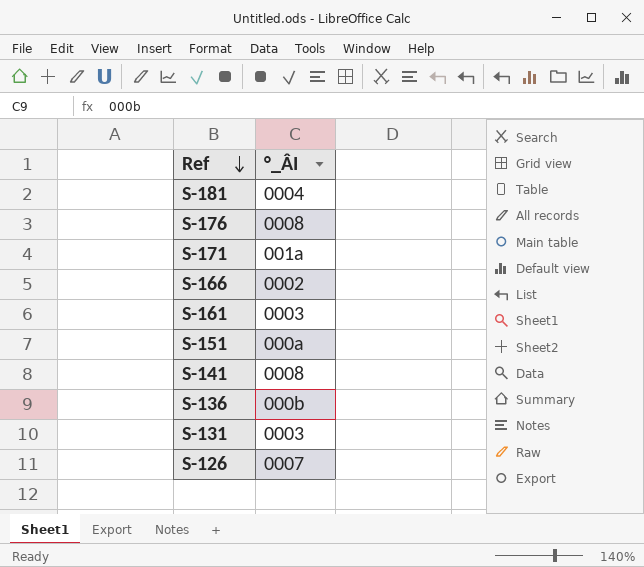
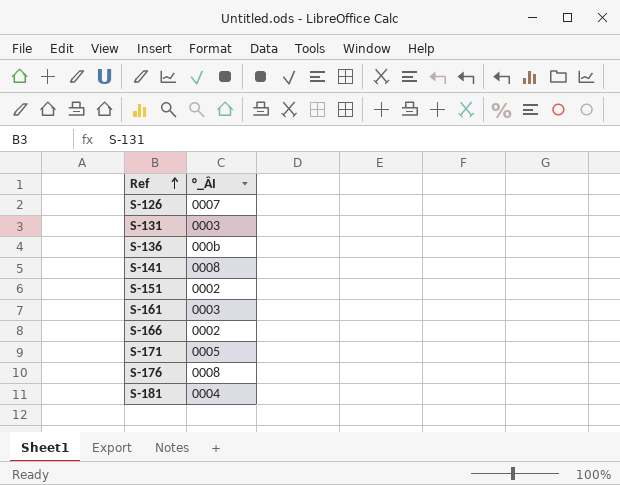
row order: Ref descending -> Ref ascending
S-151 | °_ÂI: 000a -> 0002
S-171 | °_ÂI: 001a -> 0005

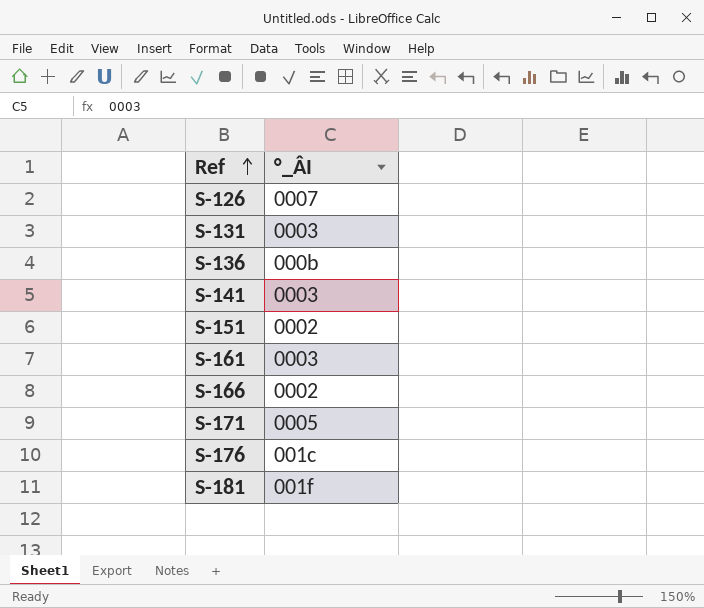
S-141 | °_ÂI: 0008 -> 0003
S-176 | °_ÂI: 0008 -> 001c
S-181 | °_ÂI: 0004 -> 001f

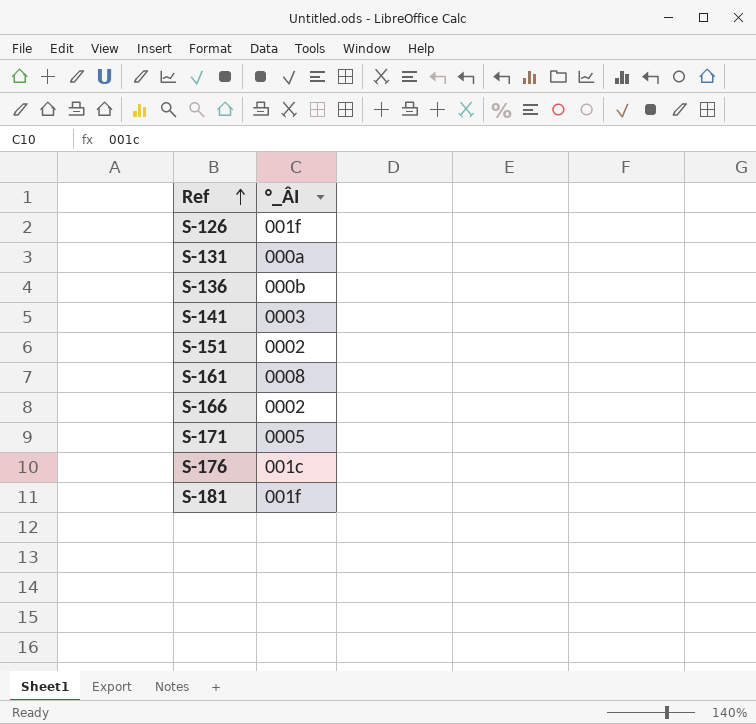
S-126 | °_ÂI: 0007 -> 001f
S-131 | °_ÂI: 0003 -> 000a
S-161 | °_ÂI: 0003 -> 0008

